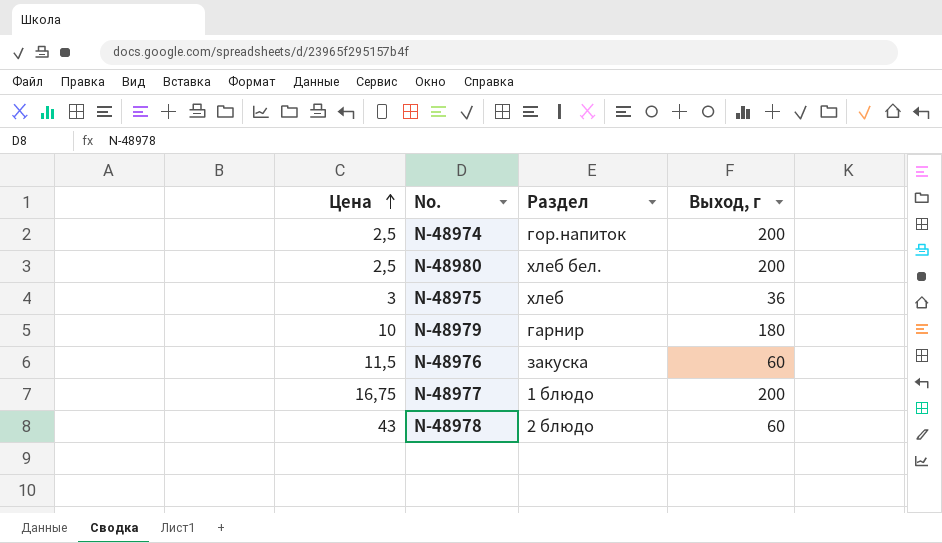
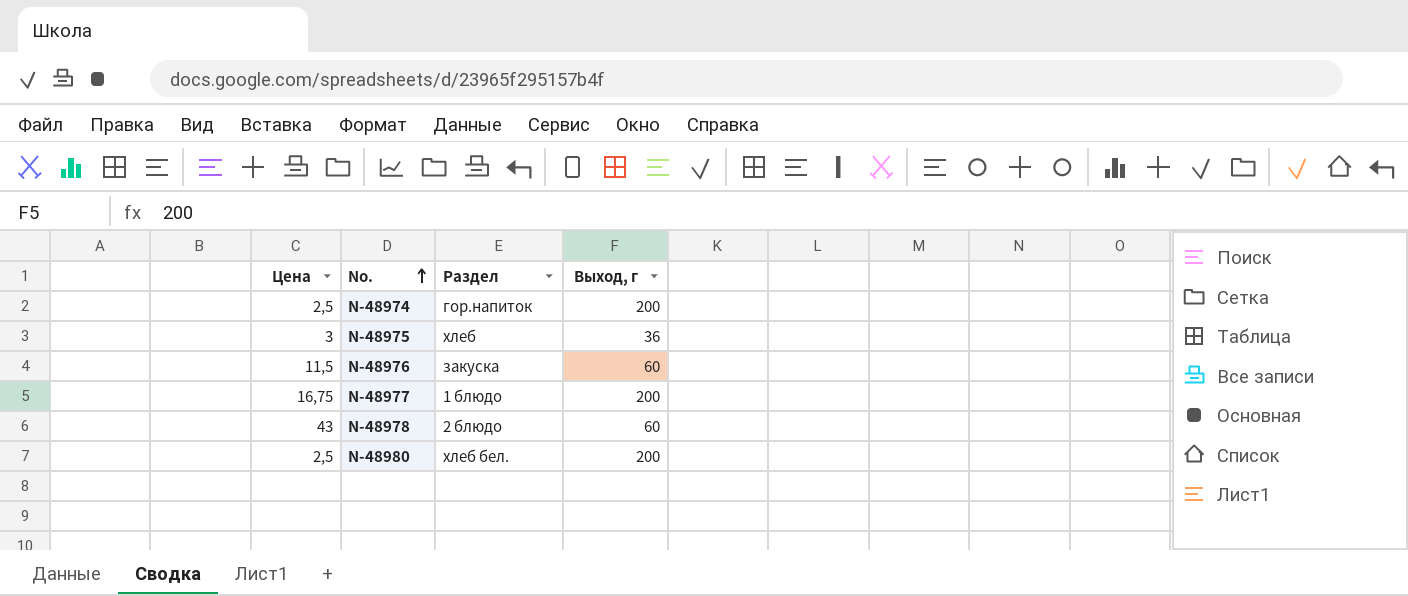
row order: Цена ascending -> No. ascending
row N-48979: 10 | гарнир | 180 -> none

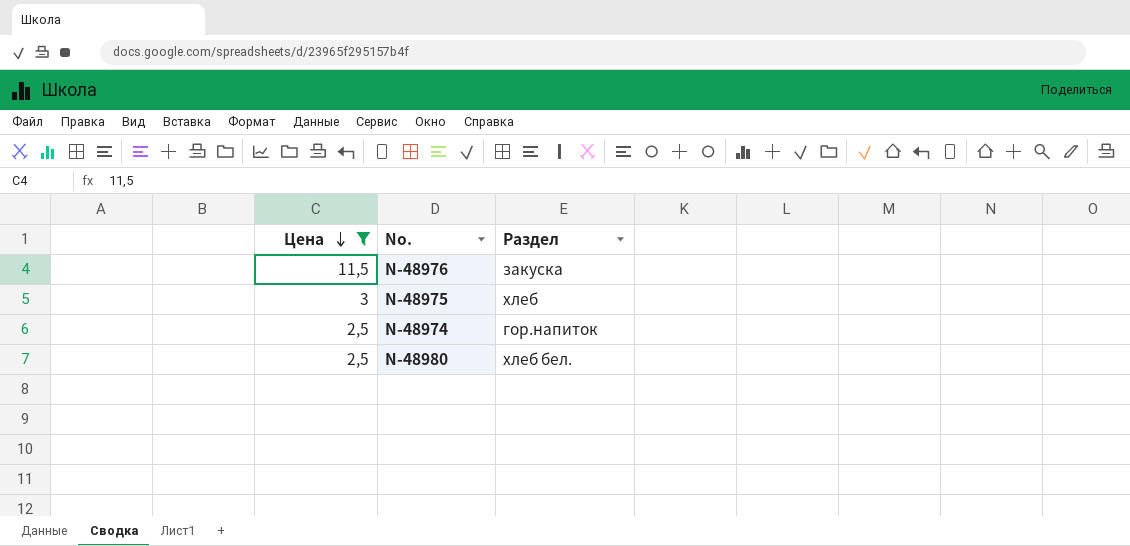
filter: none -> Цена <= 11,5
row order: No. ascending -> Цена descending
column Выход, г | position: 4 -> none

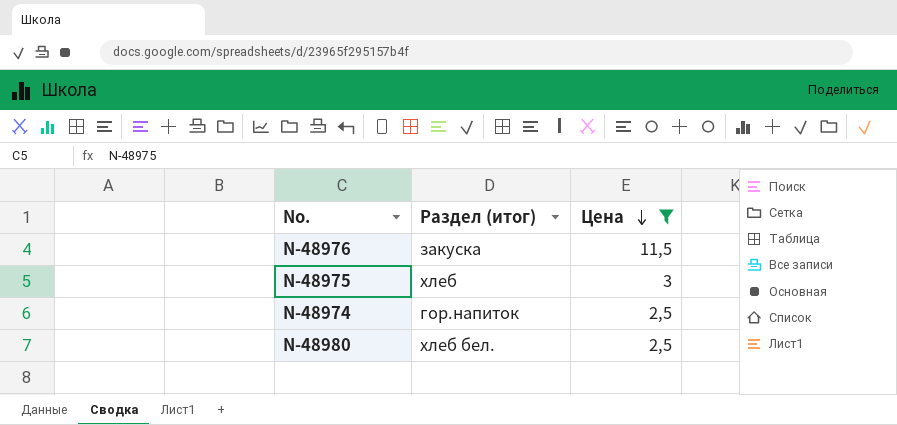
column name: Раздел -> Раздел (итог)
column Цена | position: 1 -> 3

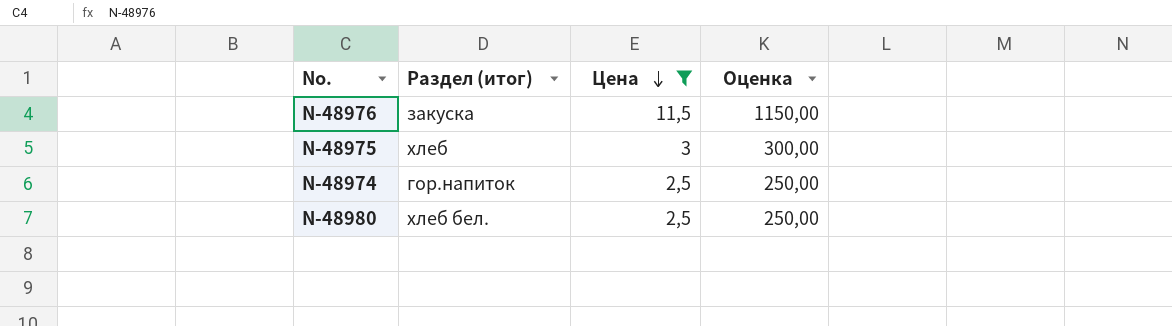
column Оценка | formula: none -> [Цена] * 100

